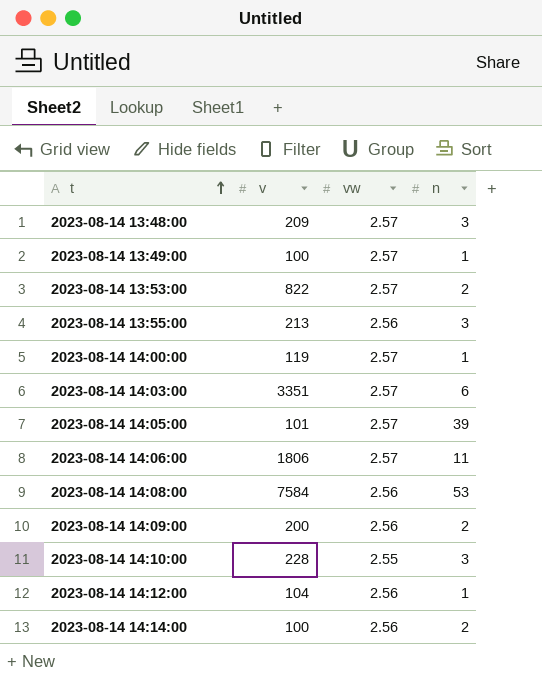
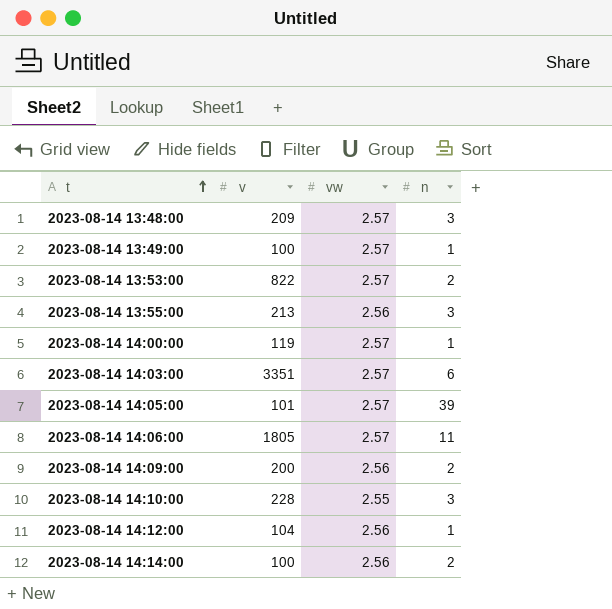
row 2023-08-14 14:08:00: 7584 | 2.56 | 53 -> none
2023-08-14 14:06:00 | v: 1806 -> 1805

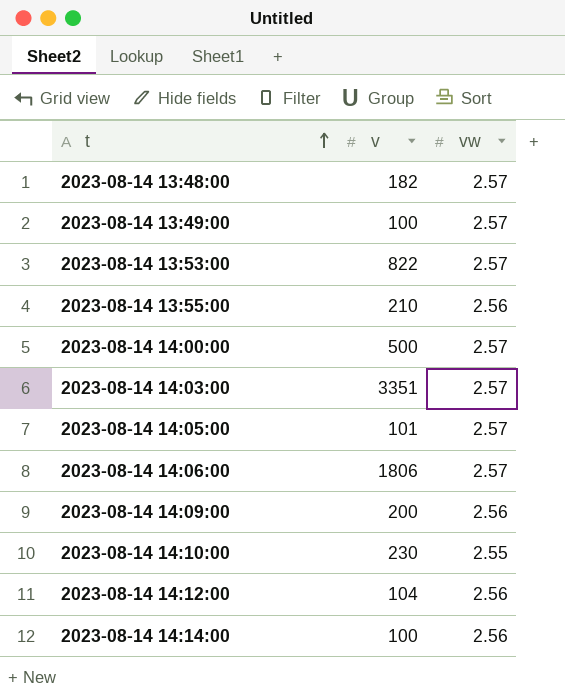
column n | position: 4 -> none
2023-08-14 13:48:00 | v: 209 -> 182
2023-08-14 13:55:00 | v: 213 -> 210
2023-08-14 14:00:00 | v: 119 -> 500
2023-08-14 14:06:00 | v: 1805 -> 1806
2023-08-14 14:10:00 | v: 228 -> 230

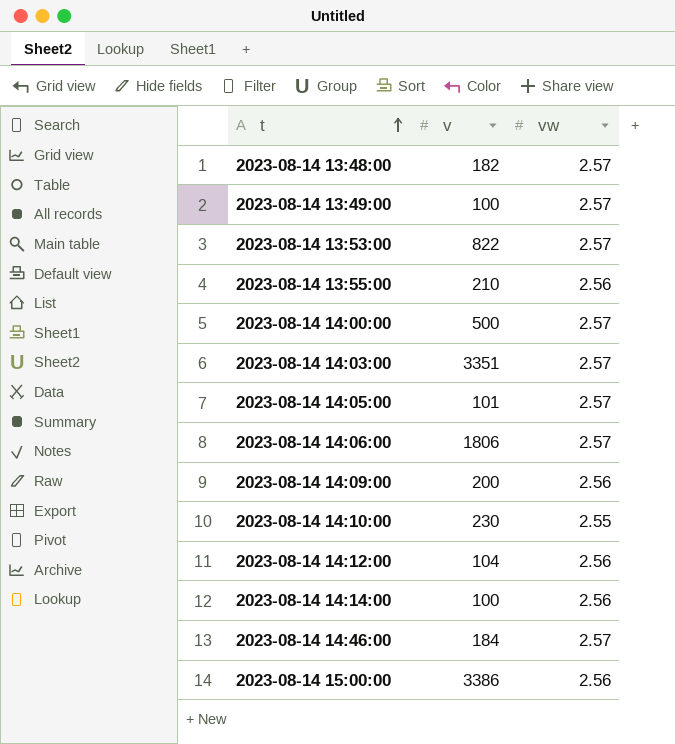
row 2023-08-14 14:46:00: none -> 184 | 2.57
row 2023-08-14 15:00:00: none -> 3386 | 2.56

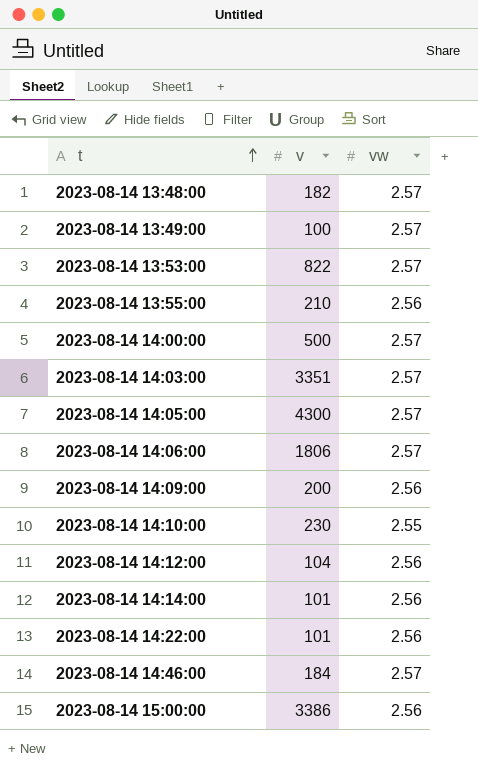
2023-08-14 14:05:00 | v: 101 -> 4300
2023-08-14 14:14:00 | v: 100 -> 101
row 2023-08-14 14:22:00: none -> 101 | 2.56

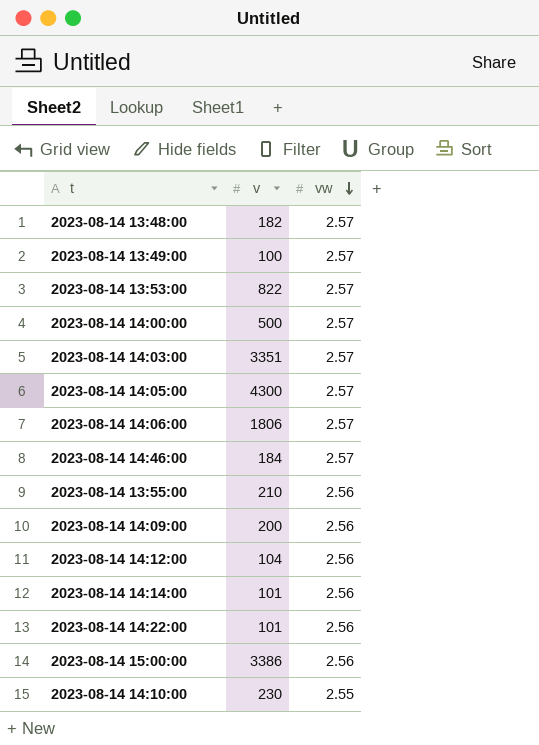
row order: t ascending -> vw descending

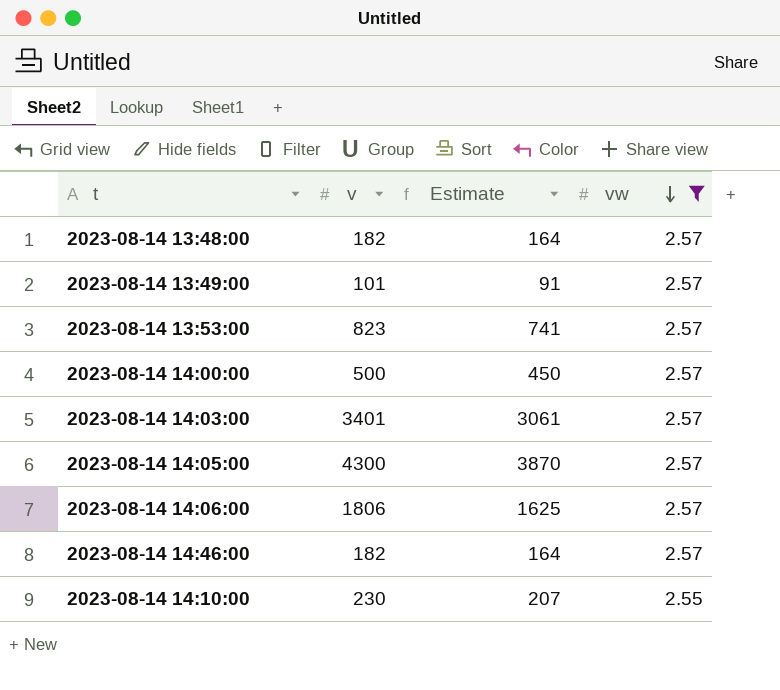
filter: none -> vw != 2.56
column Estimate | formula: none -> [v] * 0.9
2023-08-14 13:49:00 | v: 100 -> 101
2023-08-14 13:53:00 | v: 822 -> 823
2023-08-14 14:03:00 | v: 3351 -> 3401
2023-08-14 14:46:00 | v: 184 -> 182

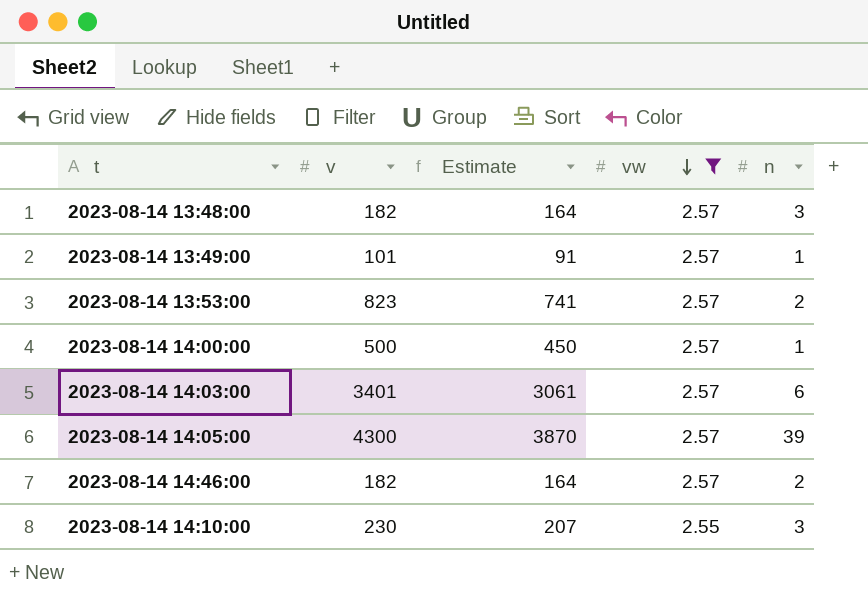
column n | position: none -> 5
row 2023-08-14 14:06:00: 1806 | 1625 | 2.57 -> none

